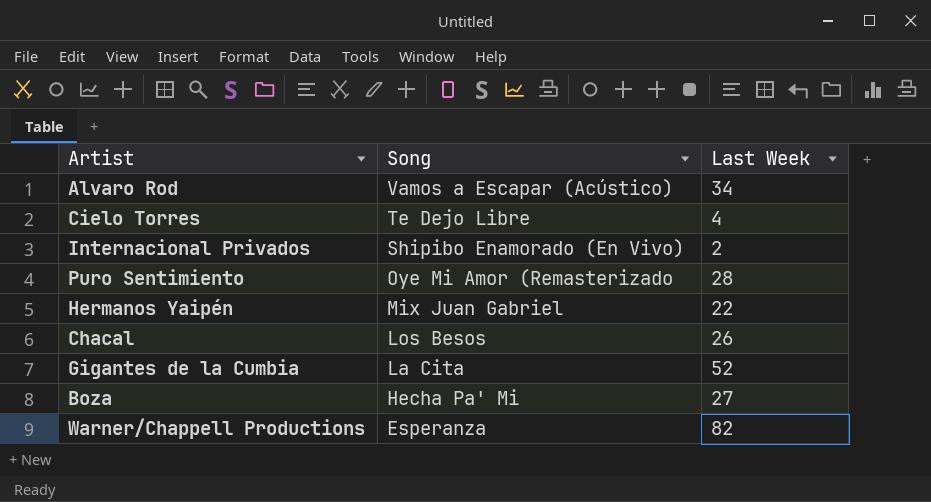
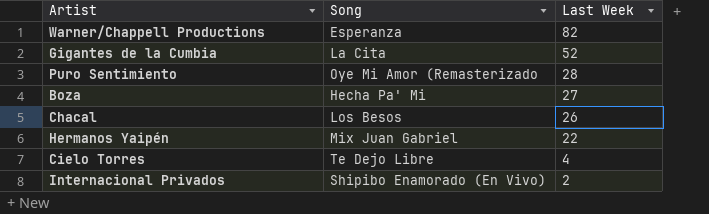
row order: Song descending -> Last Week descending
row Alvaro Rod: Vamos a Escapar (Acústico) | 34 -> none

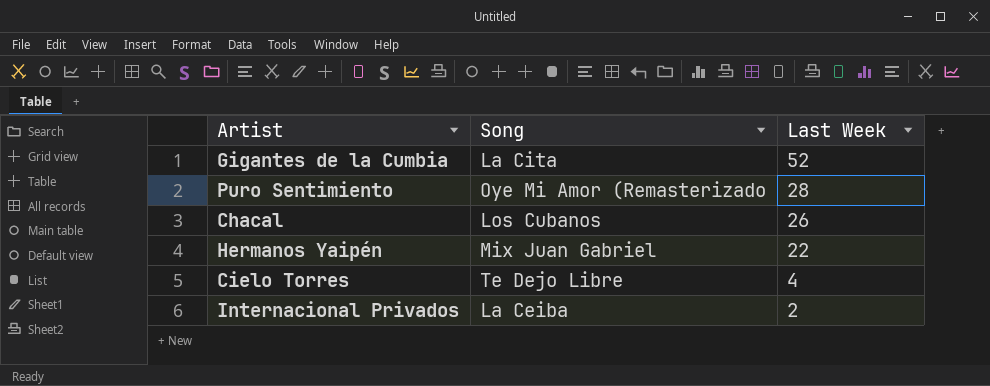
row Warner/Chappell Productions: Esperanza | 82 -> none
row Boza: Hecha Pa' Mi | 27 -> none
Chacal | Song: Los Besos -> Los Cubanos
Internacional Privados | Song: Shipibo Enamorado (En Vivo) -> La Ceiba

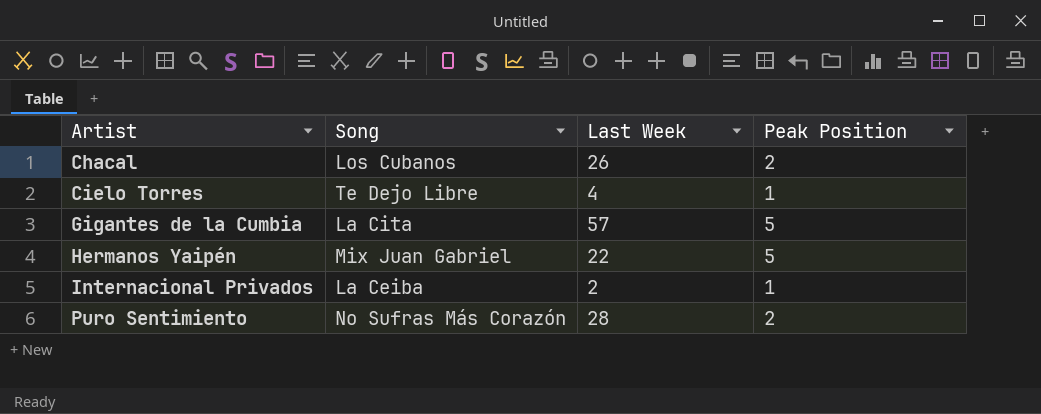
row order: Last Week descending -> Artist ascending
column Peak Position | position: none -> 4
Gigantes de la Cumbia | Last Week: 52 -> 57
Puro Sentimiento | Song: Oye Mi Amor (Remasterizado -> No Sufras Más Corazón

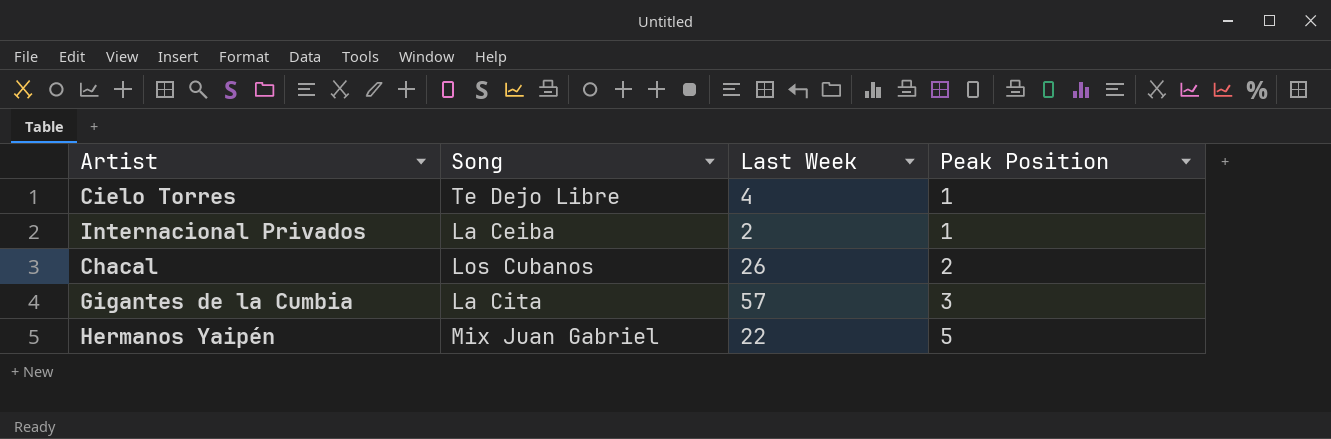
row order: Artist ascending -> Peak Position ascending
row Puro Sentimiento: No Sufras Más Corazón | 28 | 2 -> none
Gigantes de la Cumbia | Peak Position: 5 -> 3

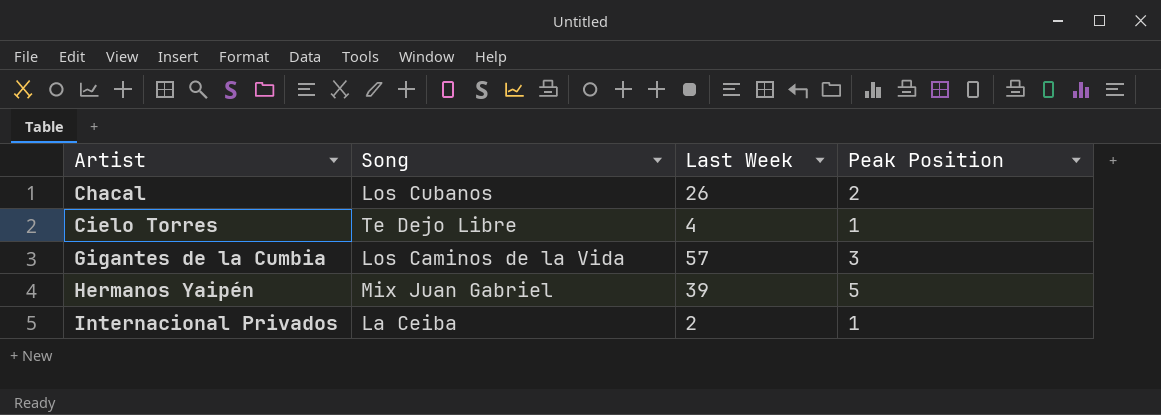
row order: Peak Position ascending -> Artist ascending
Gigantes de la Cumbia | Song: La Cita -> Los Caminos de la Vida
Hermanos Yaipén | Last Week: 22 -> 39

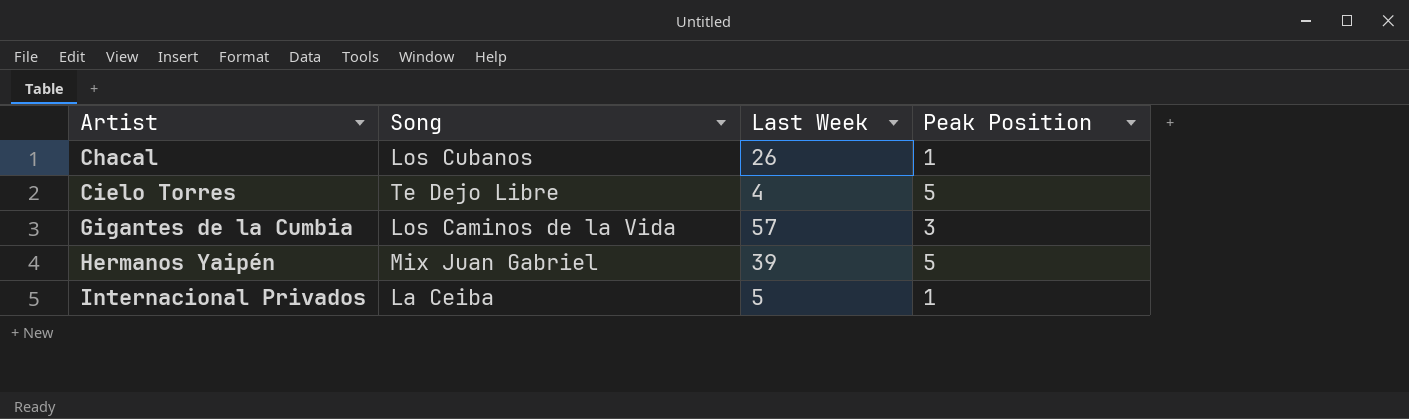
Chacal | Peak Position: 2 -> 1
Cielo Torres | Peak Position: 1 -> 5
Internacional Privados | Last Week: 2 -> 5

